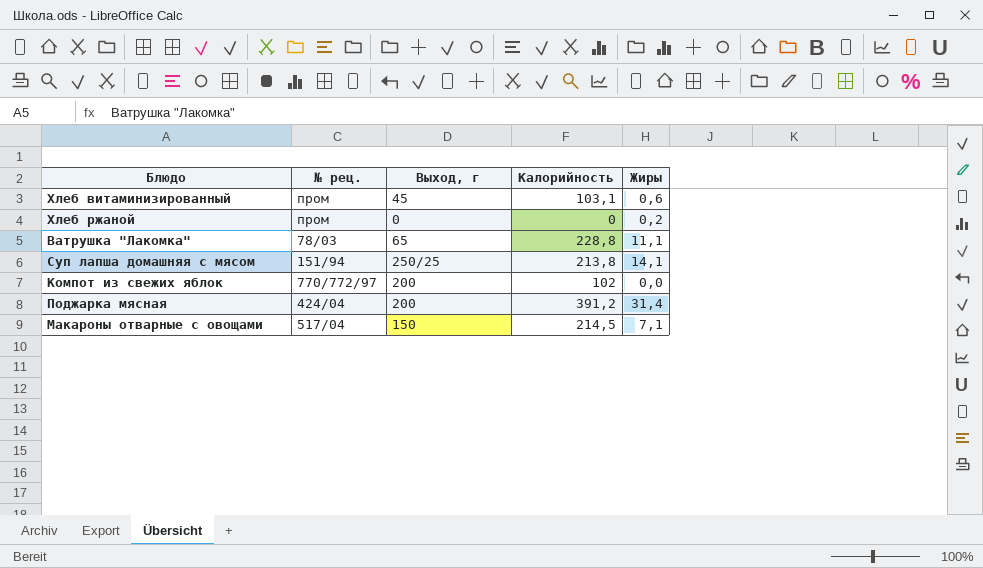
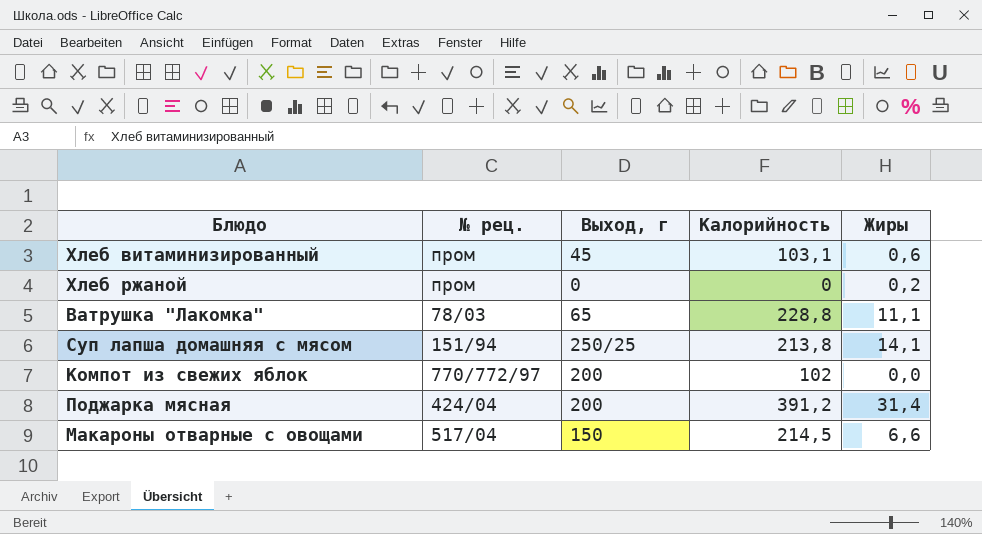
Макароны отварные с овощами | Жиры: 7,1 -> 6,6

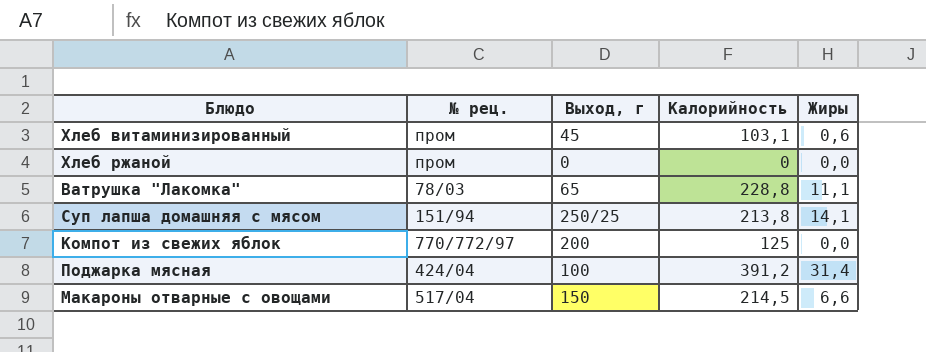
Хлеб ржаной | Жиры: 0,2 -> 0,0
Компот из свежих яблок | Калорийность: 102 -> 125
Поджарка мясная | Выход, г: 200 -> 100

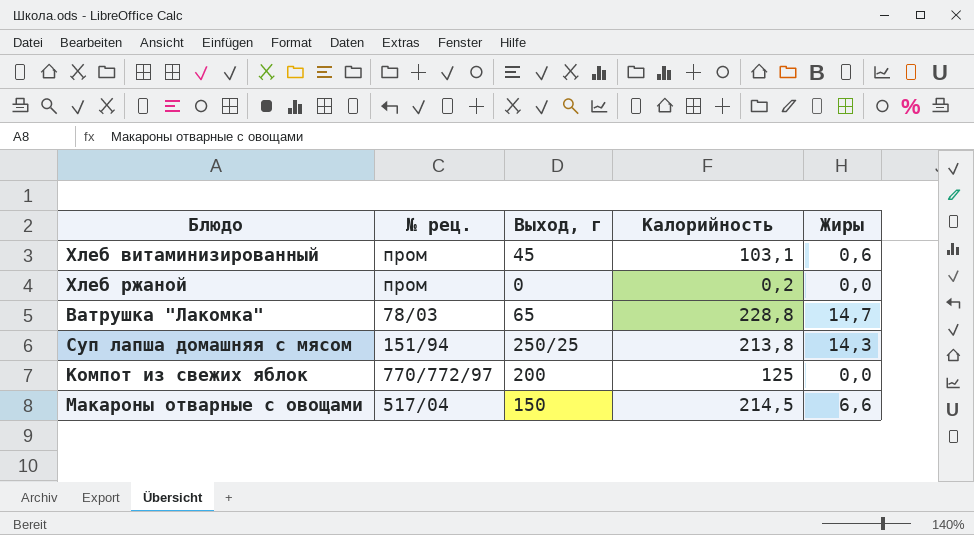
row Поджарка мясная: 424/04 | 100 | 391,2 | 31,4 -> none
Хлеб ржаной | Калорийность: 0 -> 0,2
Ватрушка "Лакомка" | Жиры: 11,1 -> 14,7
Суп лапша домашняя с мясом | Жиры: 14,1 -> 14,3

